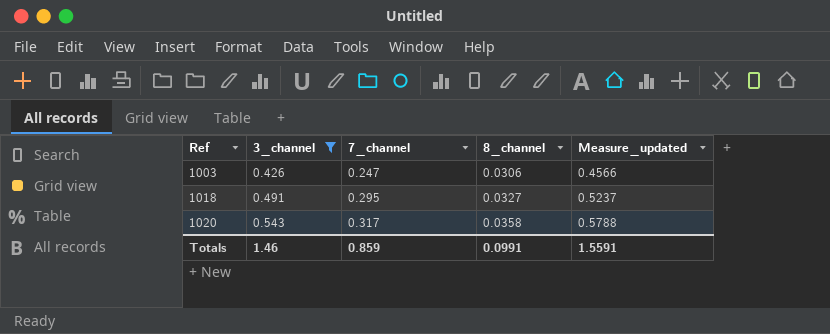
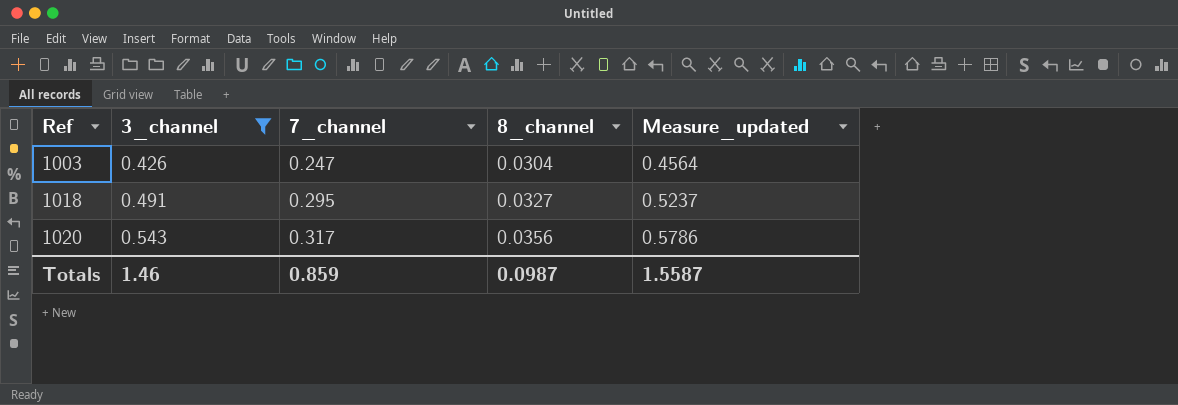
1003 | 8_channel: 0.0306 -> 0.0304
1003 | Measure_updated: 0.4566 -> 0.4564
1020 | 8_channel: 0.0358 -> 0.0356
1020 | Measure_updated: 0.5788 -> 0.5786
Totals | 8_channel: 0.0991 -> 0.0987
Totals | Measure_updated: 1.5591 -> 1.5587

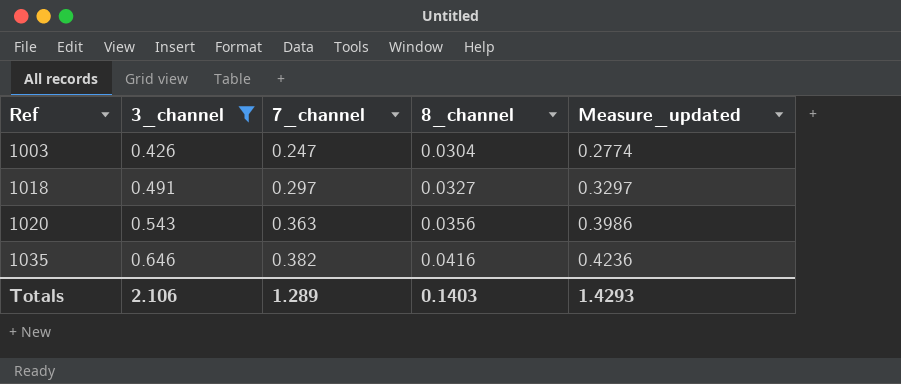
column Measure_updated | formula: [3_channel] + [8_channel] -> [7_channel] + [8_channel]
1018 | 7_channel: 0.295 -> 0.297
1020 | 7_channel: 0.317 -> 0.363
row 1035: none -> 0.646 | 0.382 | 0.0416 | 0.4236
Totals | 3_channel: 1.46 -> 2.106
Totals | 7_channel: 0.859 -> 1.289
Totals | 8_channel: 0.0987 -> 0.1403
Totals | Measure_updated: 1.5587 -> 1.4293

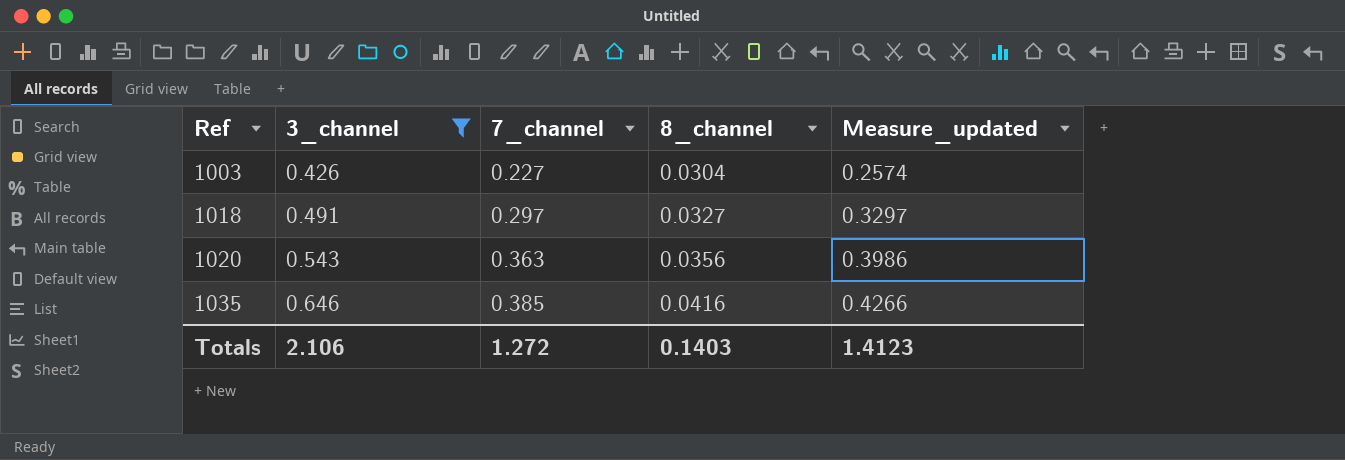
1003 | 7_channel: 0.247 -> 0.227
1003 | Measure_updated: 0.2774 -> 0.2574
1035 | 7_channel: 0.382 -> 0.385
1035 | Measure_updated: 0.4236 -> 0.4266
Totals | 7_channel: 1.289 -> 1.272
Totals | Measure_updated: 1.4293 -> 1.4123

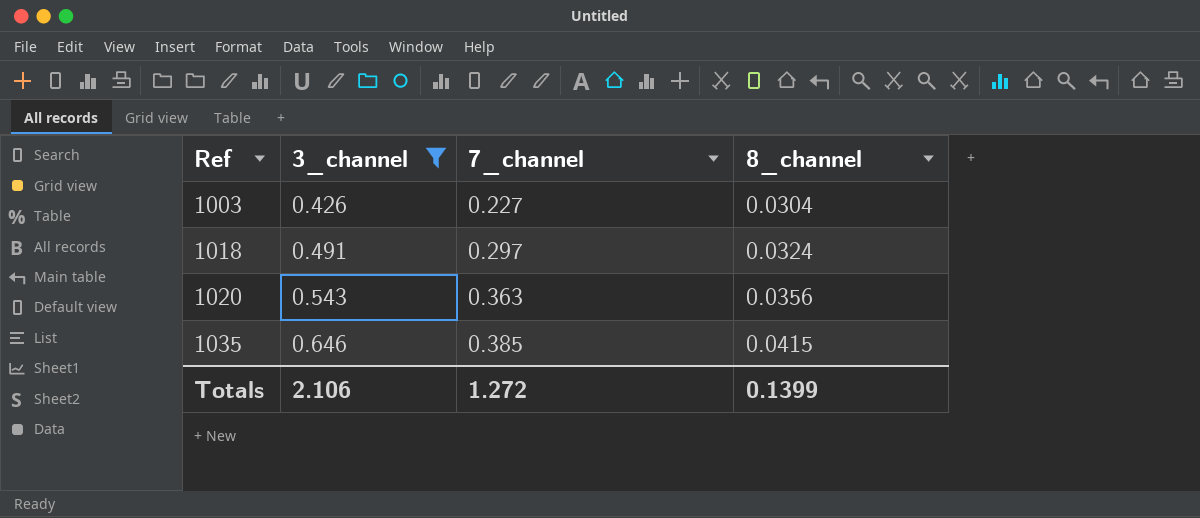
column Measure_updated | formula: [7_channel] + [8_channel] -> none
1018 | 8_channel: 0.0327 -> 0.0324
1035 | 8_channel: 0.0416 -> 0.0415
Totals | 8_channel: 0.1403 -> 0.1399

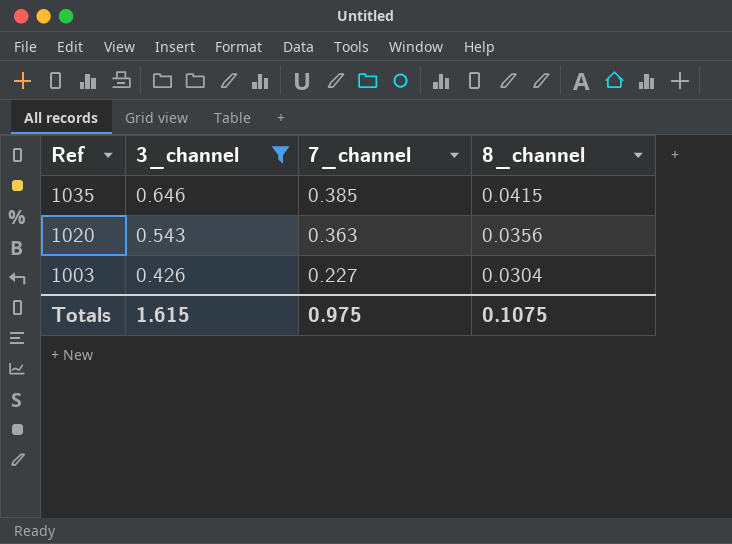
row order: Ref ascending -> Ref descending
row 1018: 0.491 | 0.297 | 0.0324 -> none
Totals | 3_channel: 2.106 -> 1.615
Totals | 7_channel: 1.272 -> 0.975
Totals | 8_channel: 0.1399 -> 0.1075

